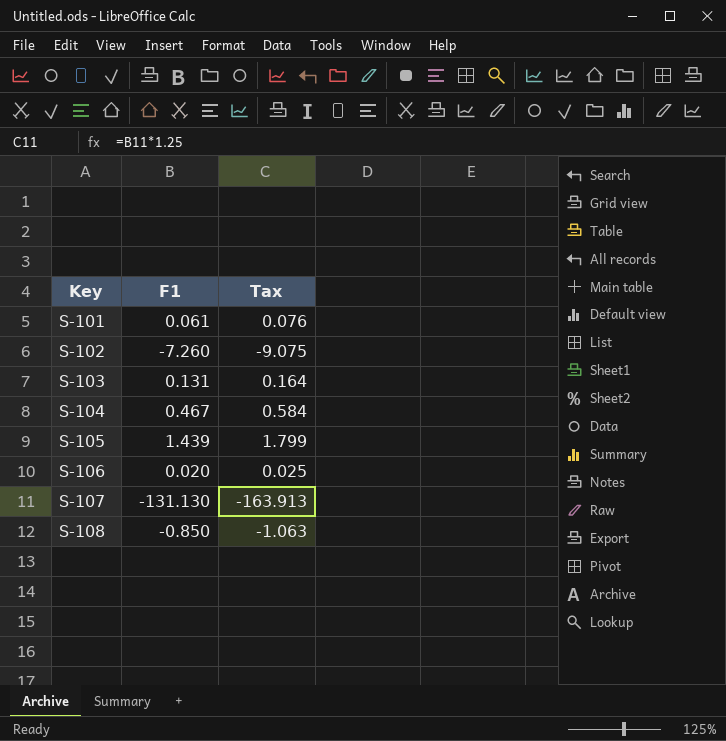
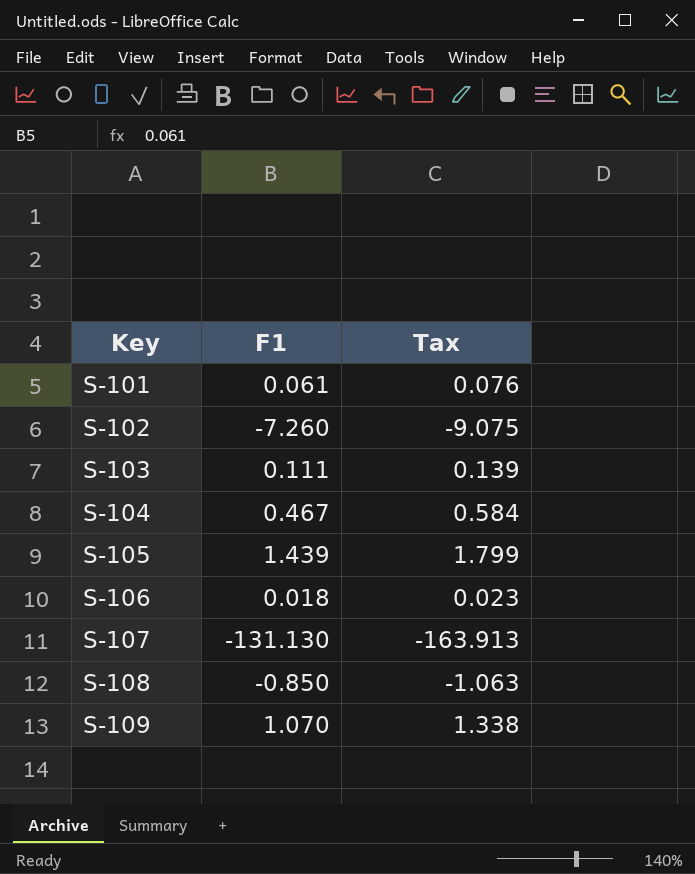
S-103 | F1: 0.131 -> 0.111
S-103 | Tax: 0.164 -> 0.139
S-106 | F1: 0.020 -> 0.018
S-106 | Tax: 0.025 -> 0.023
row S-109: none -> 1.070 | 1.338

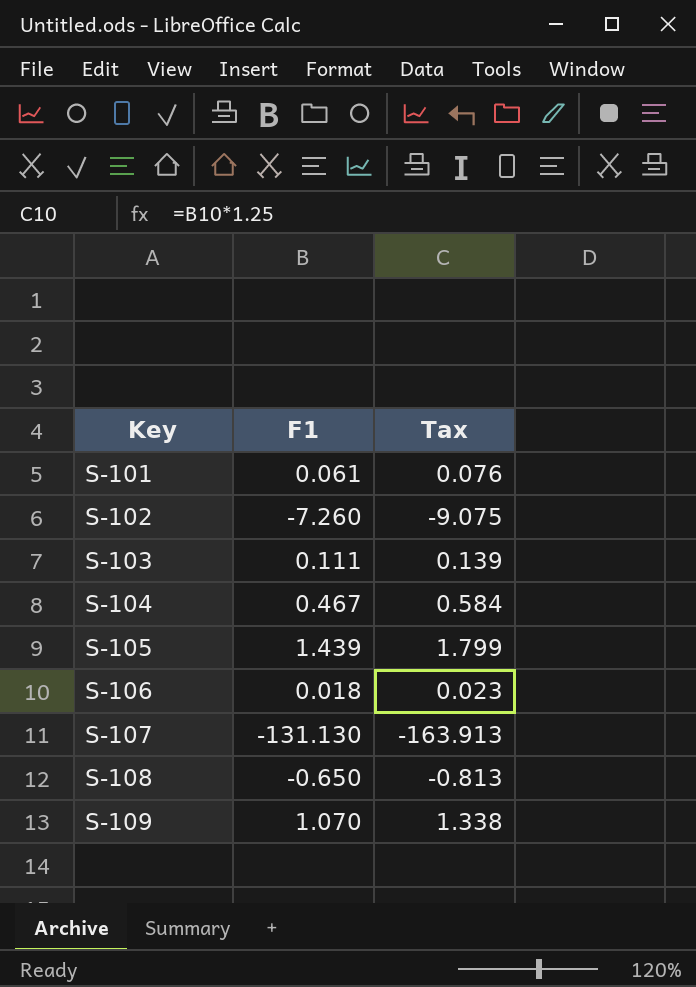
S-108 | F1: -0.850 -> -0.650
S-108 | Tax: -1.063 -> -0.813

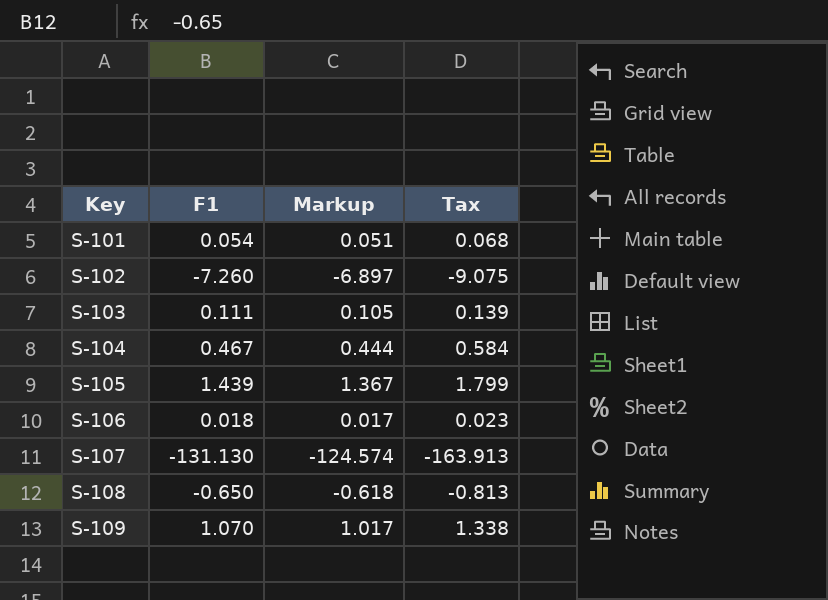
column Markup | formula: none -> [F1] * 0.95
S-101 | F1: 0.061 -> 0.054
S-101 | Tax: 0.076 -> 0.068

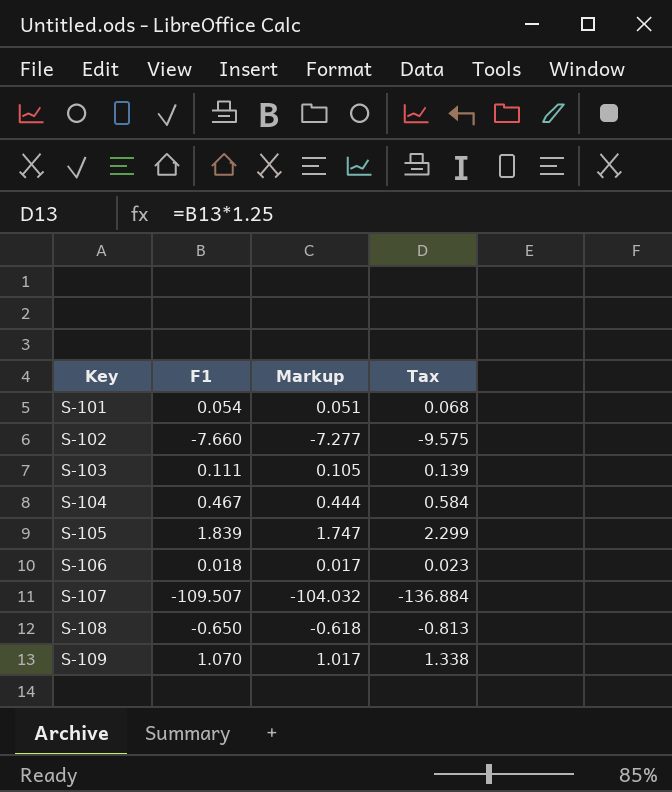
S-102 | F1: -7.260 -> -7.660
S-102 | Markup: -6.897 -> -7.277
S-102 | Tax: -9.075 -> -9.575
S-105 | F1: 1.439 -> 1.839
S-105 | Markup: 1.367 -> 1.747
S-105 | Tax: 1.799 -> 2.299
S-107 | F1: -131.130 -> -109.507
S-107 | Markup: -124.574 -> -104.032
S-107 | Tax: -163.913 -> -136.884

